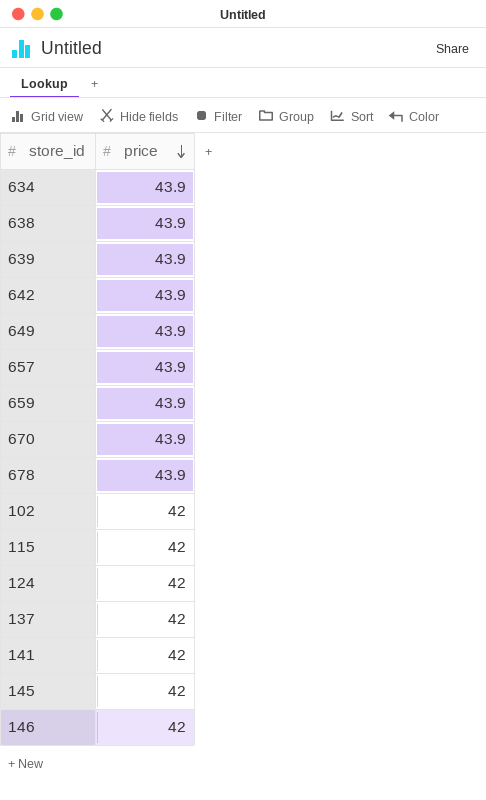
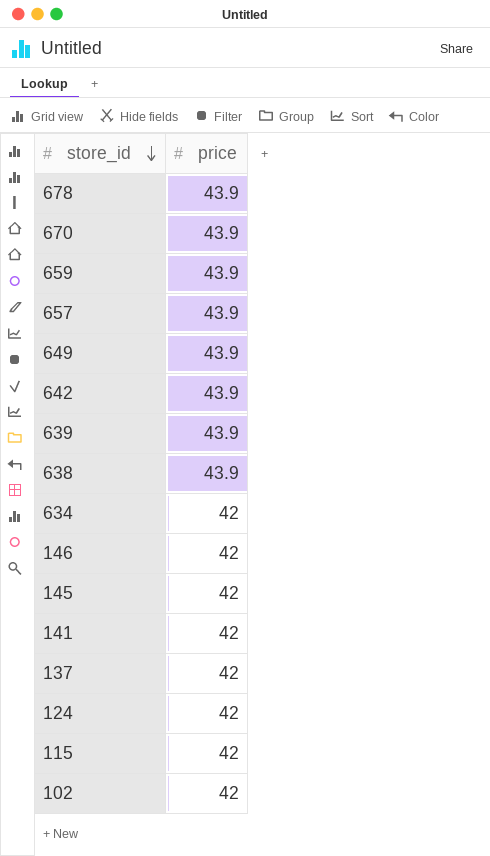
row order: price descending -> store_id descending
634 | price: 43.9 -> 42

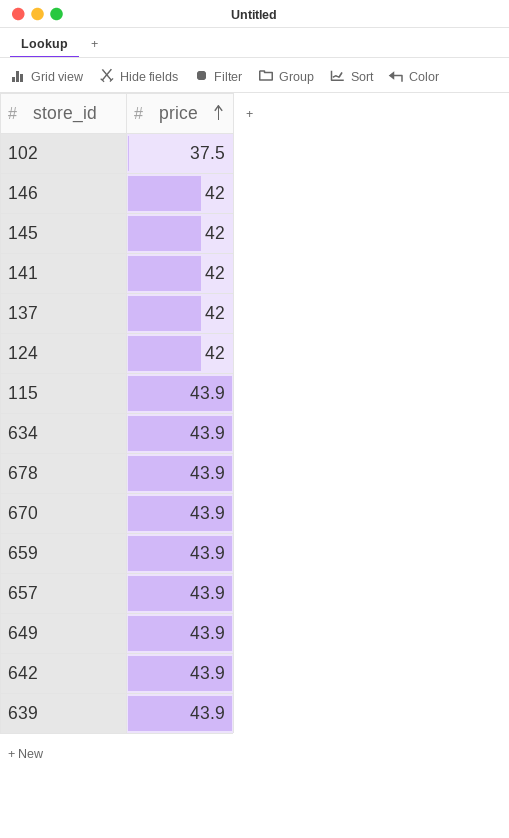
row order: store_id descending -> price ascending
row 638: 43.9 -> none
102 | price: 42 -> 37.5
115 | price: 42 -> 43.9
634 | price: 42 -> 43.9

